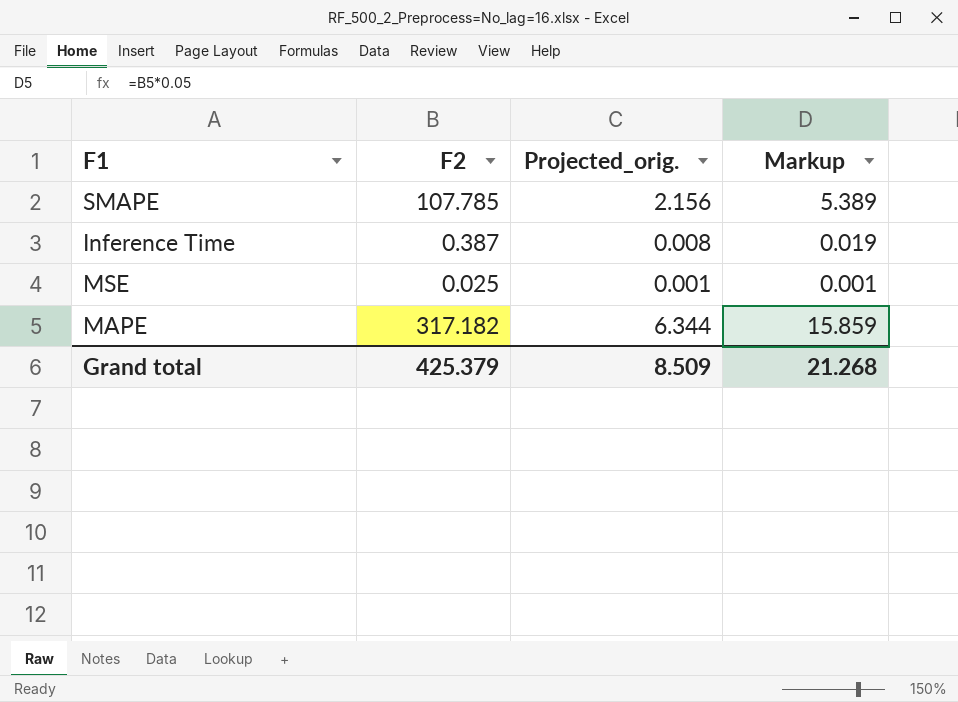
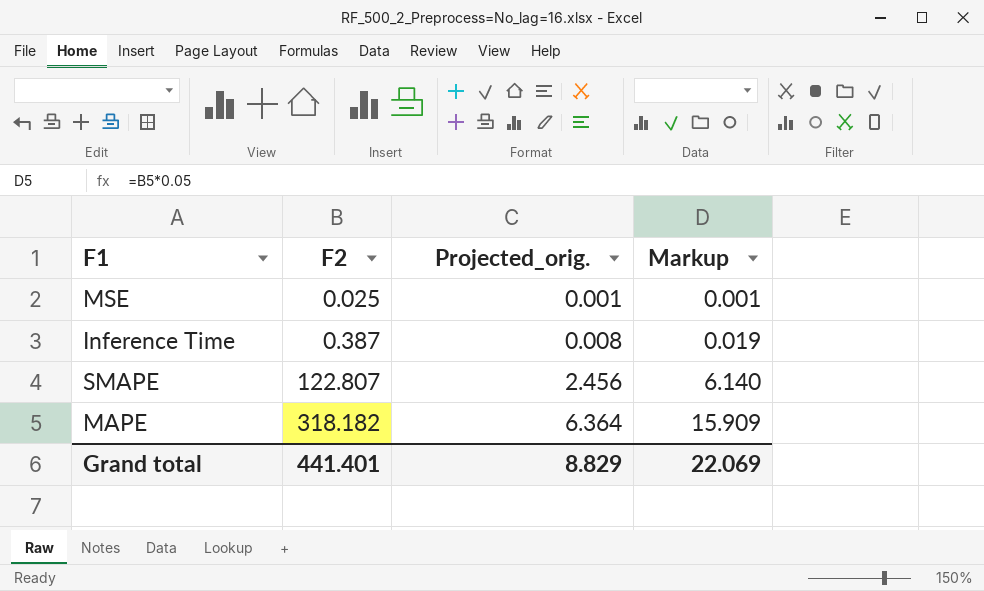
row order: none -> F2 ascending
SMAPE | F2: 107.785 -> 122.807
SMAPE | Projected_orig.: 2.156 -> 2.456
SMAPE | Markup: 5.389 -> 6.140
MAPE | F2: 317.182 -> 318.182
MAPE | Projected_orig.: 6.344 -> 6.364
MAPE | Markup: 15.859 -> 15.909
Grand total | F2: 425.379 -> 441.401
Grand total | Projected_orig.: 8.509 -> 8.829
Grand total | Markup: 21.268 -> 22.069

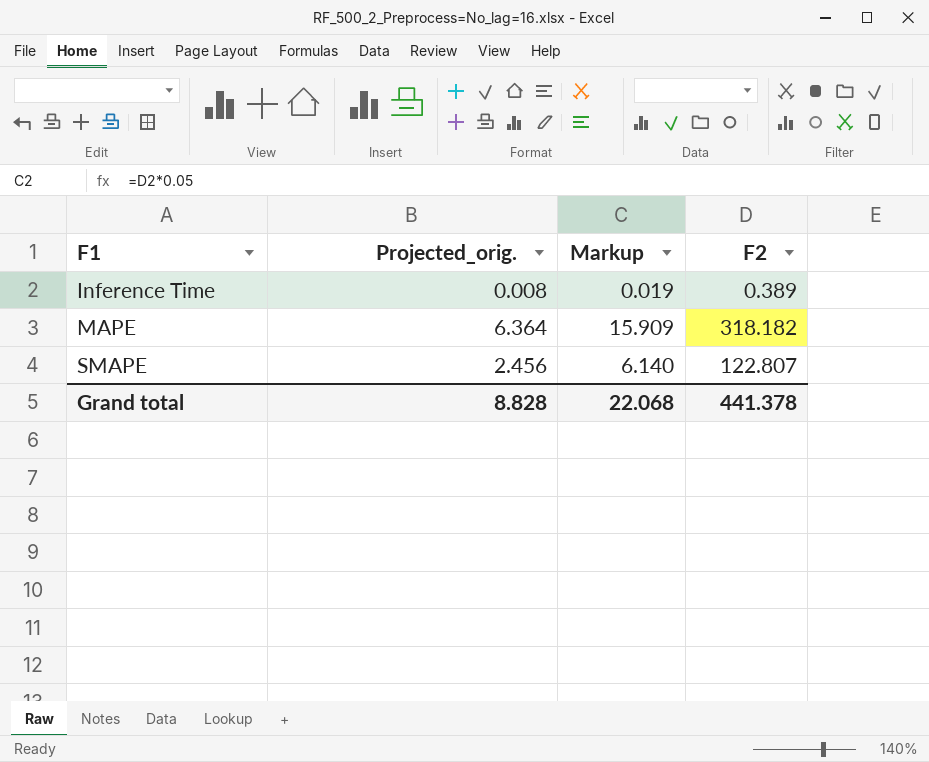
row order: F2 ascending -> F1 ascending
column F2 | position: 2 -> 4
row MSE: 0.025 | 0.001 | 0.001 -> none
Inference Time | F2: 0.387 -> 0.389
Grand total | Projected_orig.: 8.829 -> 8.828
Grand total | Markup: 22.069 -> 22.068
Grand total | F2: 441.401 -> 441.378

